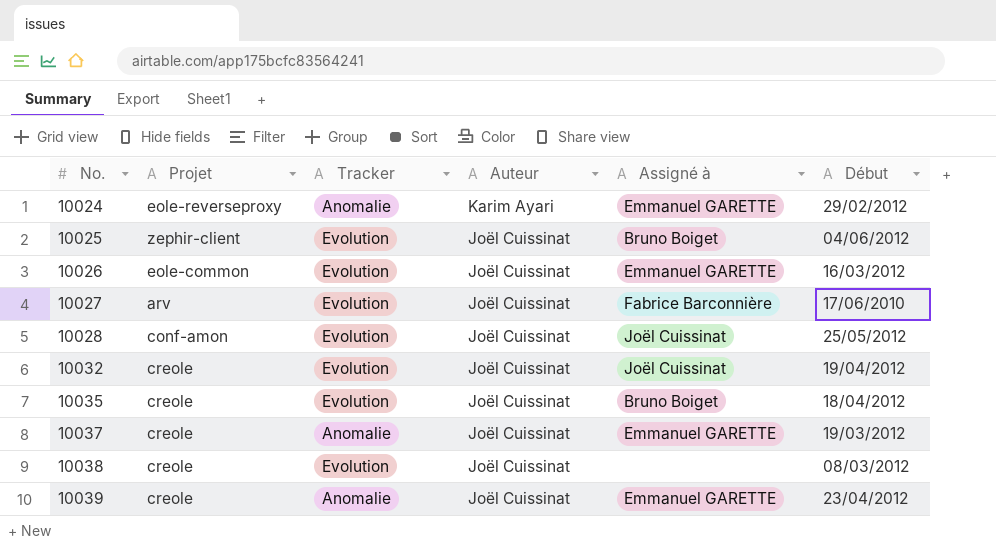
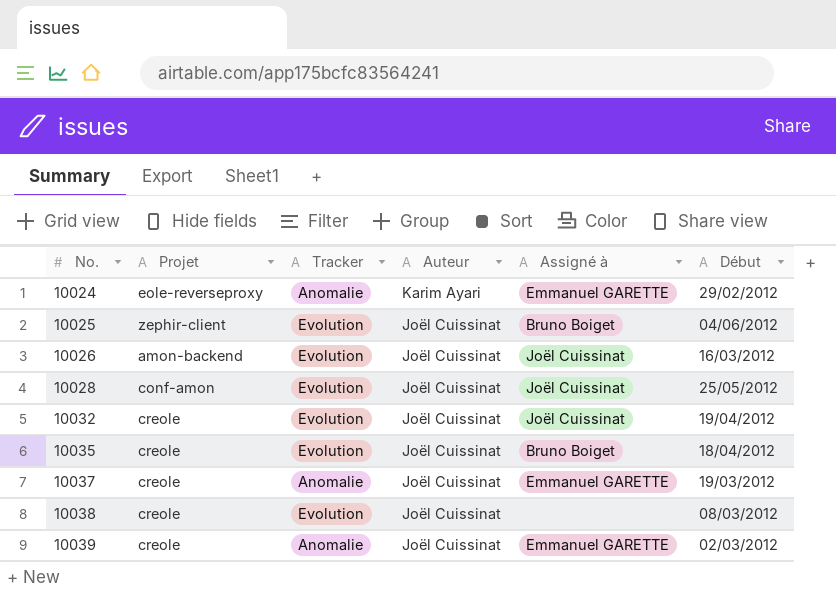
row 10027: arv | Evolution | Joël Cuissinat | Fabrice Barconnière | 17/06/2010 -> none
10026 | Projet: eole-common -> amon-backend
10026 | Assigné à: Emmanuel GARETTE -> Joël Cuissinat
10039 | Début: 23/04/2012 -> 02/03/2012

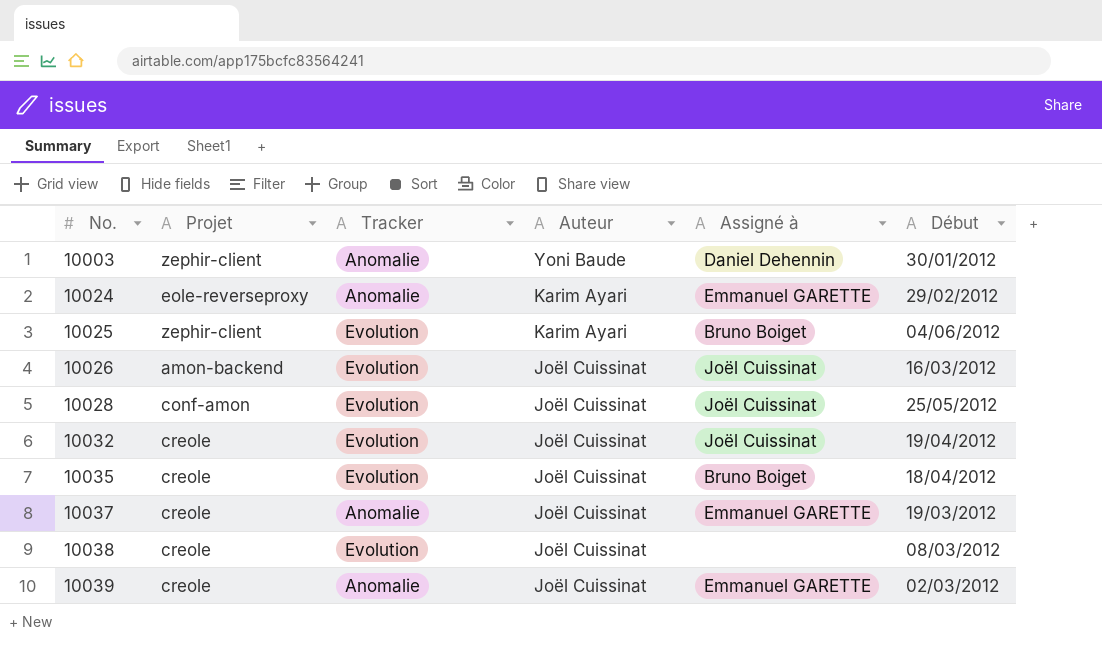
row 10003: none -> zephir-client | Anomalie | Yoni Baude | Daniel Dehennin | 30/01/2012
10025 | Auteur: Joël Cuissinat -> Karim Ayari

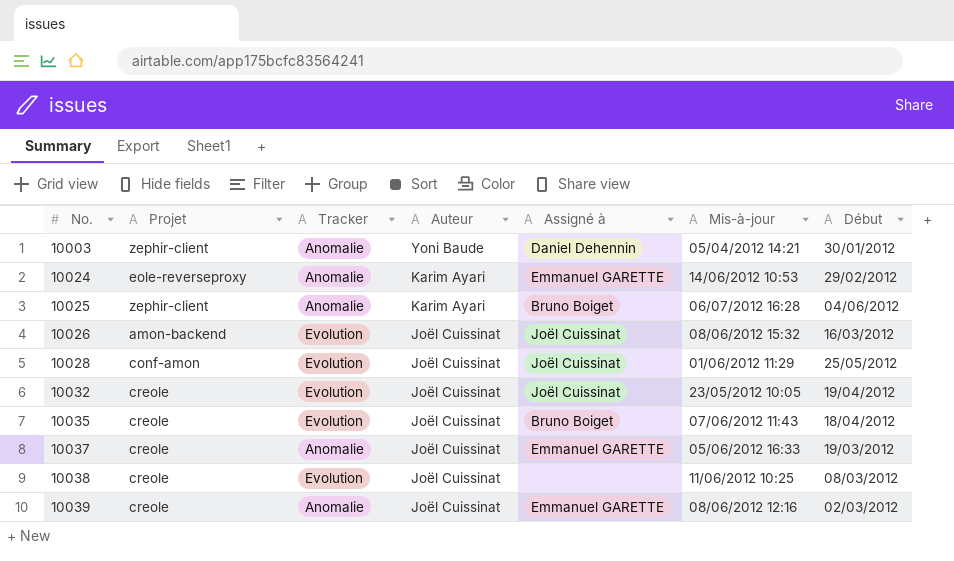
column Mis-à-jour | position: none -> 6
10025 | Tracker: Evolution -> Anomalie

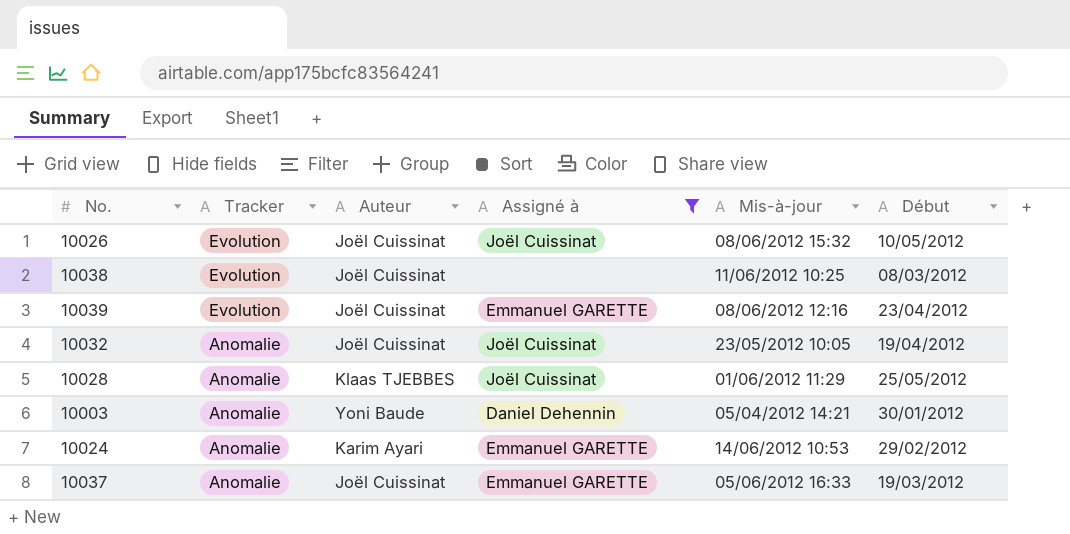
filter: none -> Assigné à != Bruno Boiget
row order: No. ascending -> Tracker descending
column Projet | position: 2 -> none
10026 | Début: 16/03/2012 -> 10/05/2012
10039 | Tracker: Anomalie -> Evolution
10039 | Début: 02/03/2012 -> 23/04/2012
10032 | Tracker: Evolution -> Anomalie
10028 | Tracker: Evolution -> Anomalie
10028 | Auteur: Joël Cuissinat -> Klaas TJEBBES

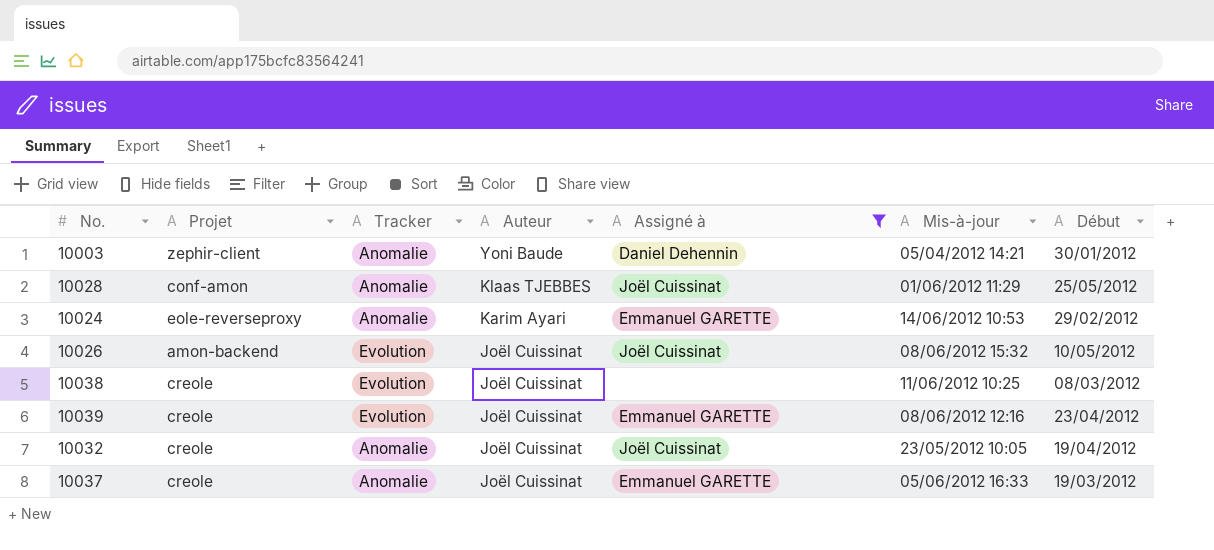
row order: Tracker descending -> Auteur descending
column Projet | position: none -> 2

